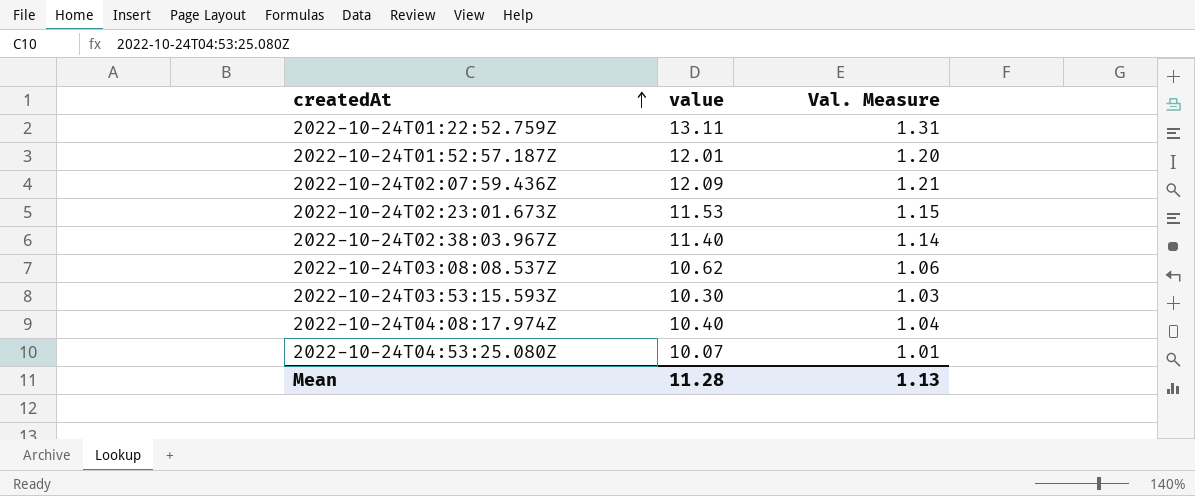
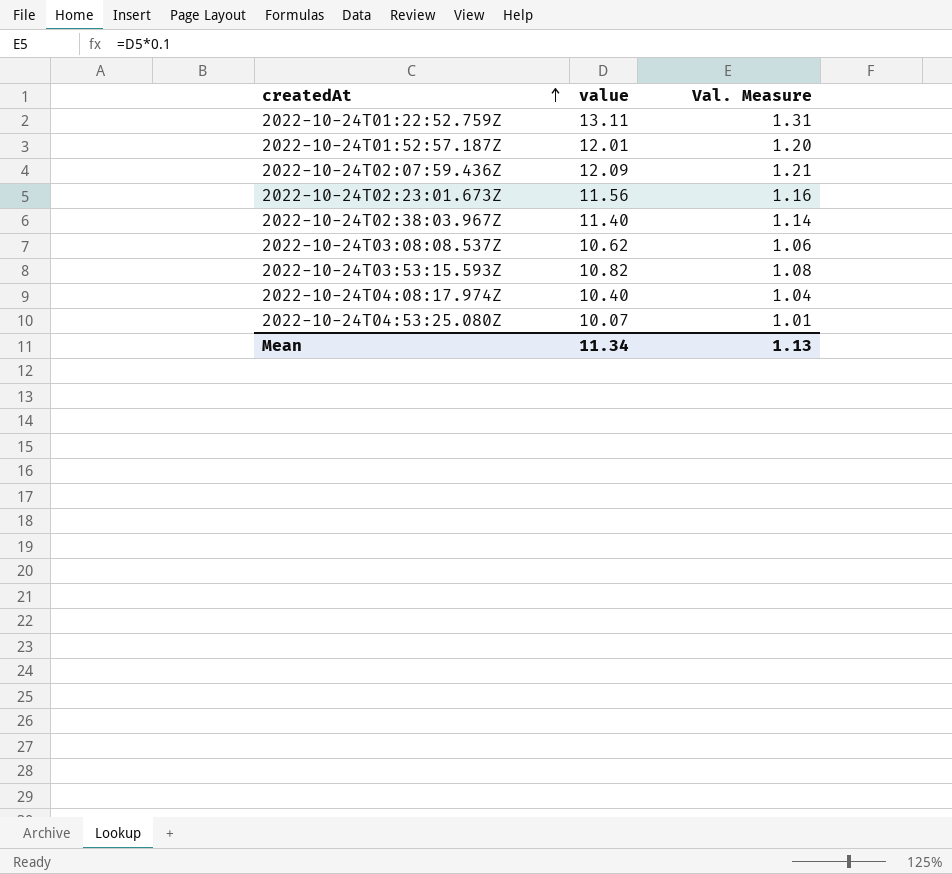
2022-10-24T02:23:01.673Z | value: 11.53 -> 11.56
2022-10-24T02:23:01.673Z | Val. Measure: 1.15 -> 1.16
2022-10-24T03:53:15.593Z | value: 10.30 -> 10.82
2022-10-24T03:53:15.593Z | Val. Measure: 1.03 -> 1.08
Mean | value: 11.28 -> 11.34

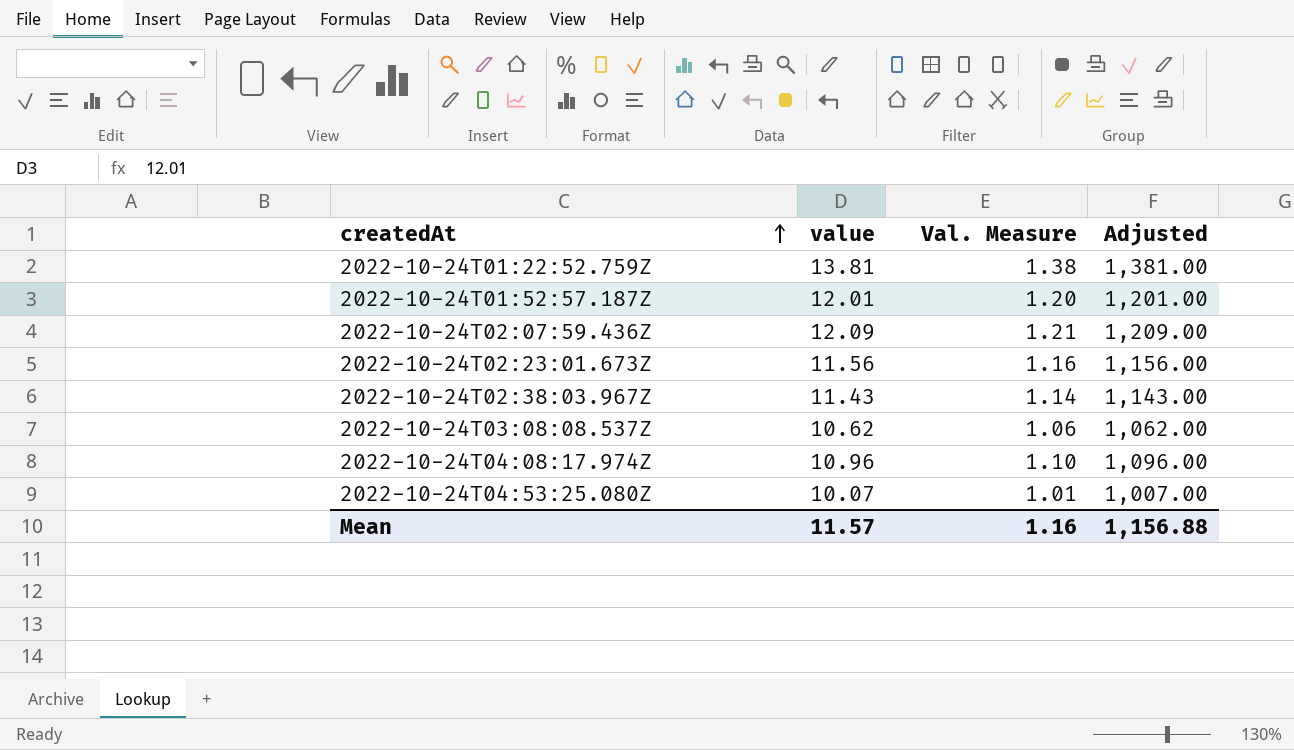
column Adjusted | formula: none -> [value] * 100
row 2022-10-24T03:53:15.593Z: 10.82 | 1.08 -> none
2022-10-24T01:22:52.759Z | value: 13.11 -> 13.81
2022-10-24T01:22:52.759Z | Val. Measure: 1.31 -> 1.38
2022-10-24T02:38:03.967Z | value: 11.40 -> 11.43
2022-10-24T04:08:17.974Z | value: 10.40 -> 10.96
2022-10-24T04:08:17.974Z | Val. Measure: 1.04 -> 1.10
Mean | value: 11.34 -> 11.57
Mean | Val. Measure: 1.13 -> 1.16

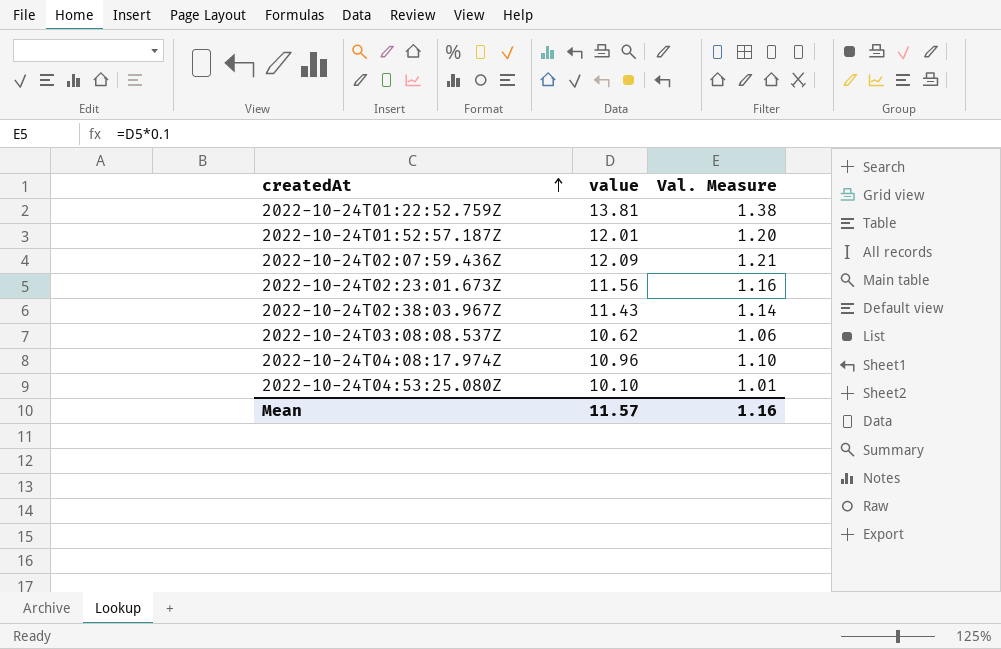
column Adjusted | formula: [value] * 100 -> none
2022-10-24T04:53:25.080Z | value: 10.07 -> 10.10

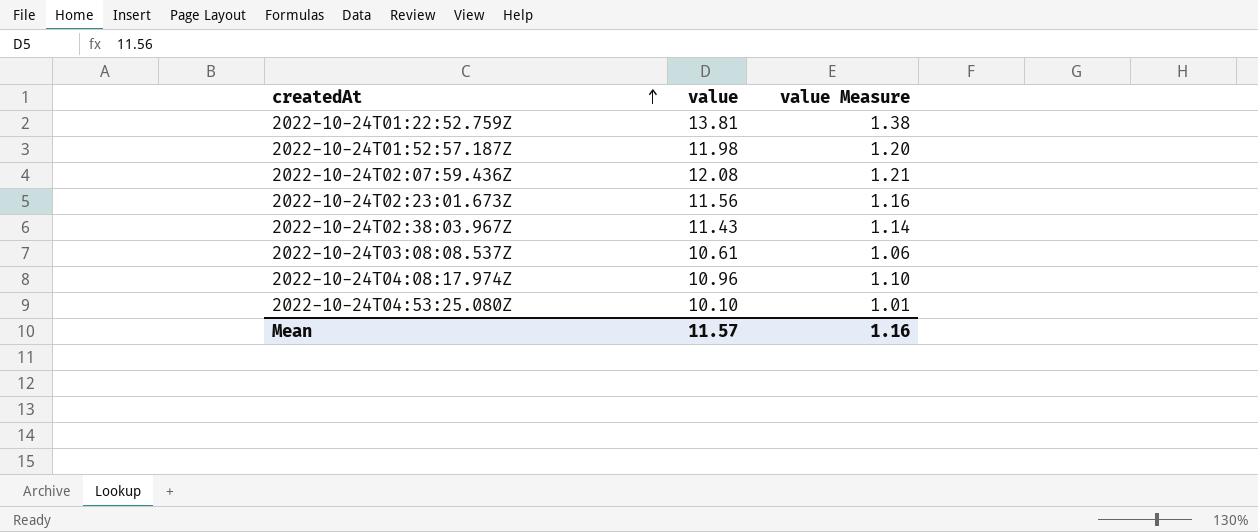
column name: Val. Measure -> value Measure
2022-10-24T01:52:57.187Z | value: 12.01 -> 11.98
2022-10-24T02:07:59.436Z | value: 12.09 -> 12.08
2022-10-24T03:08:08.537Z | value: 10.62 -> 10.61

